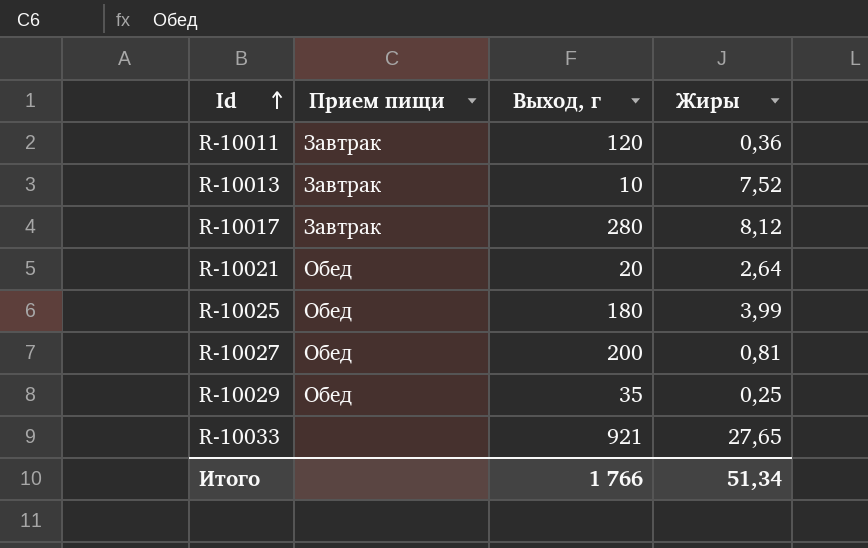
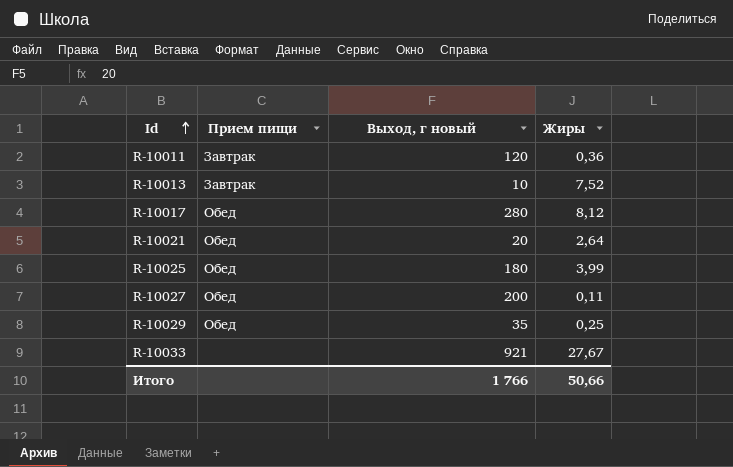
column name: Выход, г -> Выход, г новый
R-10017 | Прием пищи: Завтрак -> Обед
R-10027 | Жиры: 0,81 -> 0,11
R-10033 | Жиры: 27,65 -> 27,67
Итого | Жиры: 51,34 -> 50,66

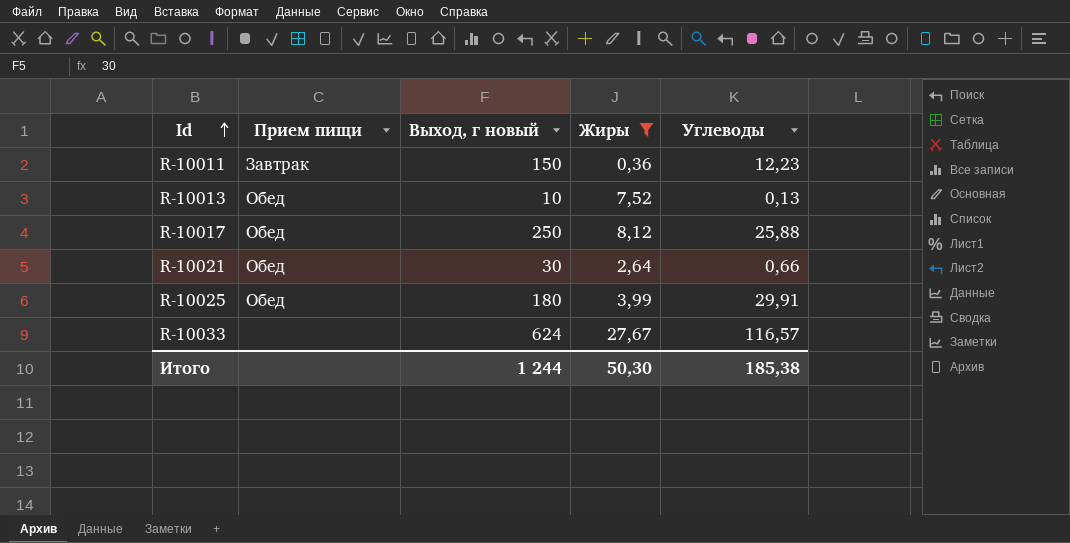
filter: none -> Жиры >= 0,36
column Углеводы | position: none -> 5
R-10011 | Выход, г новый: 120 -> 150
R-10013 | Прием пищи: Завтрак -> Обед
R-10017 | Выход, г новый: 280 -> 250
R-10021 | Выход, г новый: 20 -> 30
R-10033 | Выход, г новый: 921 -> 624
Итого | Выход, г новый: 1 766 -> 1 244
Итого | Жиры: 50,66 -> 50,30

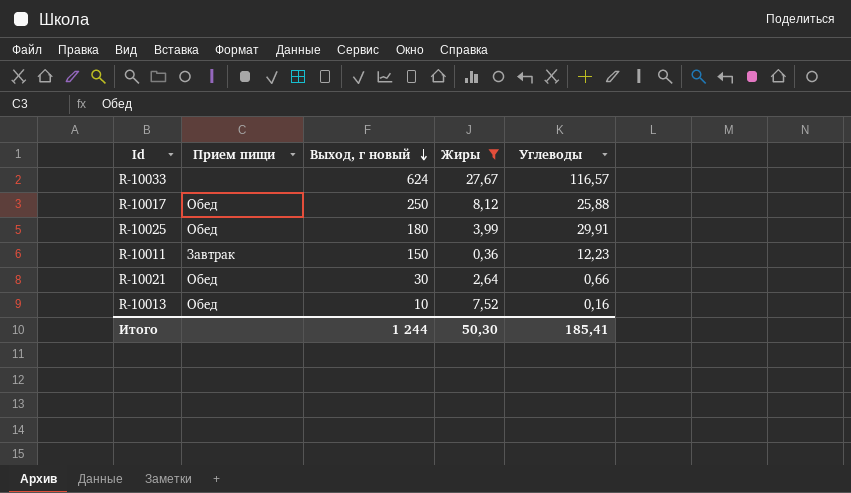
row order: Id ascending -> Выход, г новый descending
R-10013 | Углеводы: 0,13 -> 0,16
Итого | Углеводы: 185,38 -> 185,41

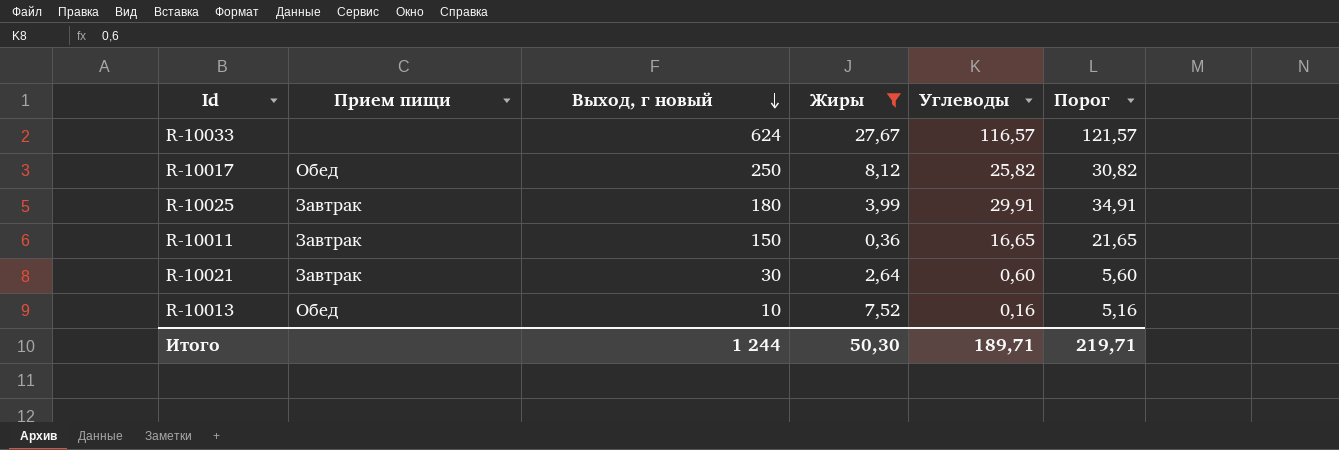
column Порог | formula: none -> [Углеводы] + 5
R-10017 | Углеводы: 25,88 -> 25,82
R-10025 | Прием пищи: Обед -> Завтрак
R-10011 | Углеводы: 12,23 -> 16,65
R-10021 | Прием пищи: Обед -> Завтрак
R-10021 | Углеводы: 0,66 -> 0,60
Итого | Углеводы: 185,41 -> 189,71

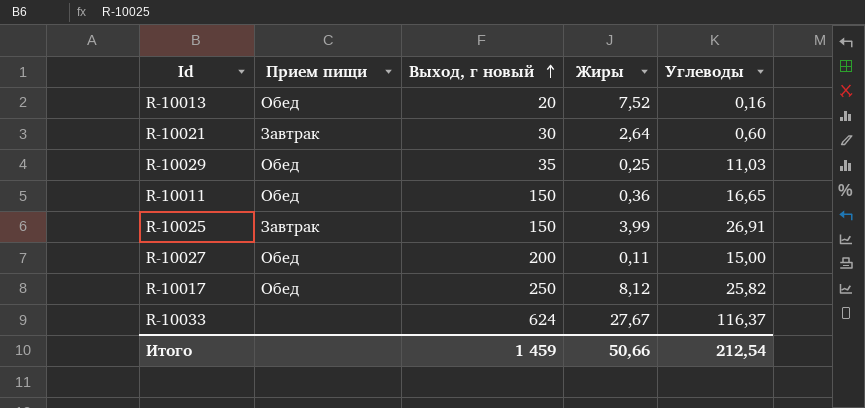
filter: Жиры >= 0,36 -> none
row order: Выход, г новый descending -> Выход, г новый ascending
column Порог | formula: [Углеводы] + 5 -> none
R-10013 | Выход, г новый: 10 -> 20
R-10011 | Прием пищи: Завтрак -> Обед
R-10025 | Выход, г новый: 180 -> 150
R-10025 | Углеводы: 29,91 -> 26,91
R-10033 | Углеводы: 116,57 -> 116,37
Итого | Выход, г новый: 1 244 -> 1 459
Итого | Жиры: 50,30 -> 50,66
Итого | Углеводы: 189,71 -> 212,54

